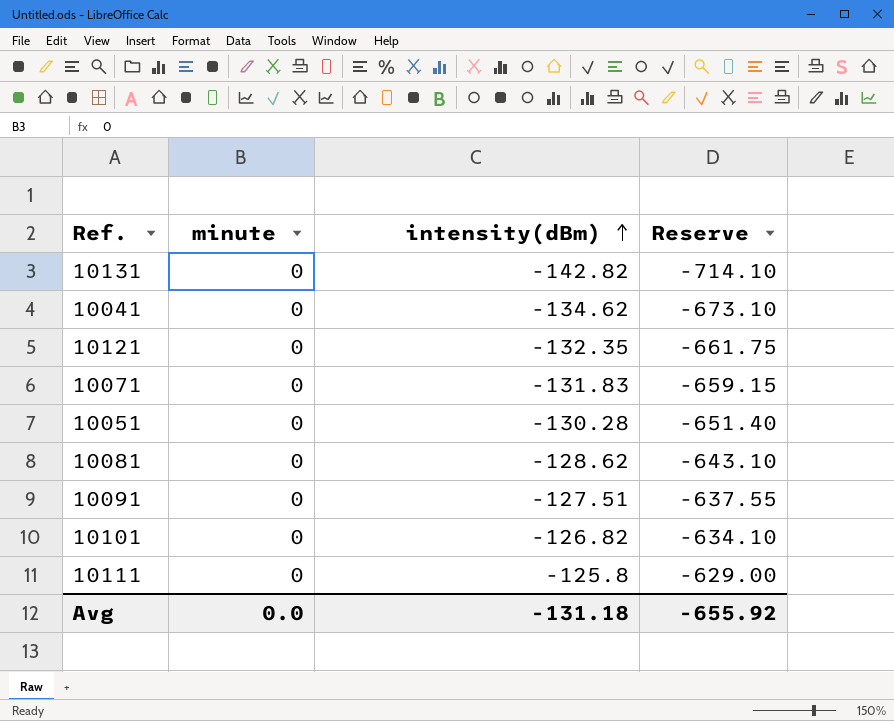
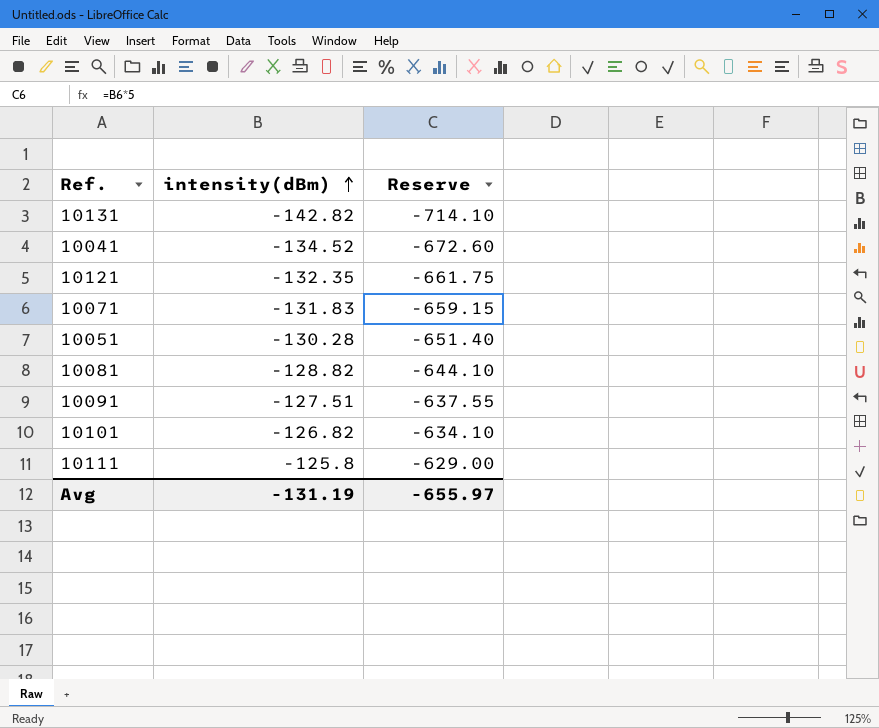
column minute | position: 2 -> none
10041 | intensity(dBm): -134.62 -> -134.52
10041 | Reserve: -673.10 -> -672.60
10081 | intensity(dBm): -128.62 -> -128.82
10081 | Reserve: -643.10 -> -644.10
Avg | intensity(dBm): -131.18 -> -131.19
Avg | Reserve: -655.92 -> -655.97

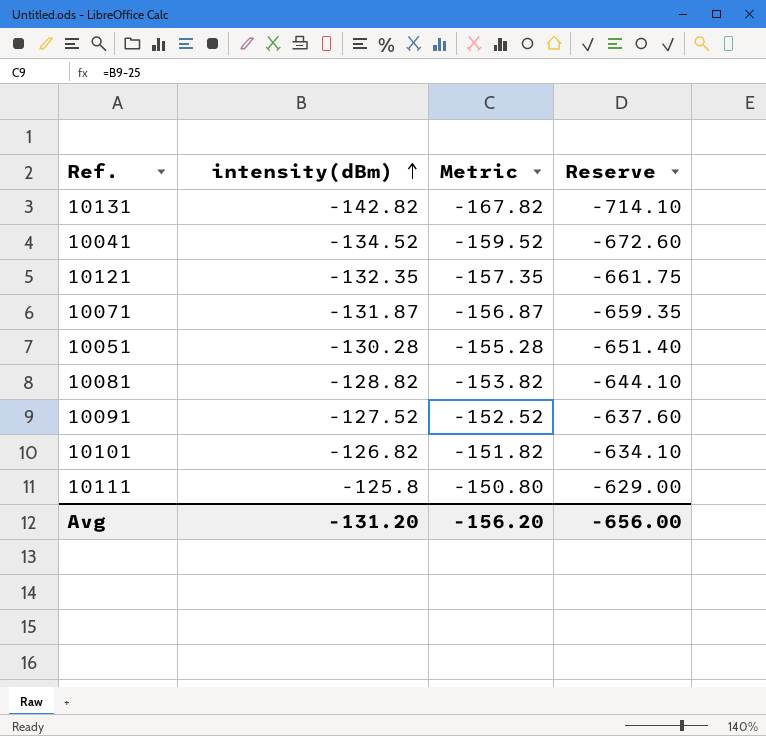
column Metric | formula: none -> [intensity(dBm)] - 25
10071 | intensity(dBm): -131.83 -> -131.87
10071 | Reserve: -659.15 -> -659.35
10091 | intensity(dBm): -127.51 -> -127.52
10091 | Reserve: -637.55 -> -637.60
Avg | intensity(dBm): -131.19 -> -131.20
Avg | Reserve: -655.97 -> -656.00

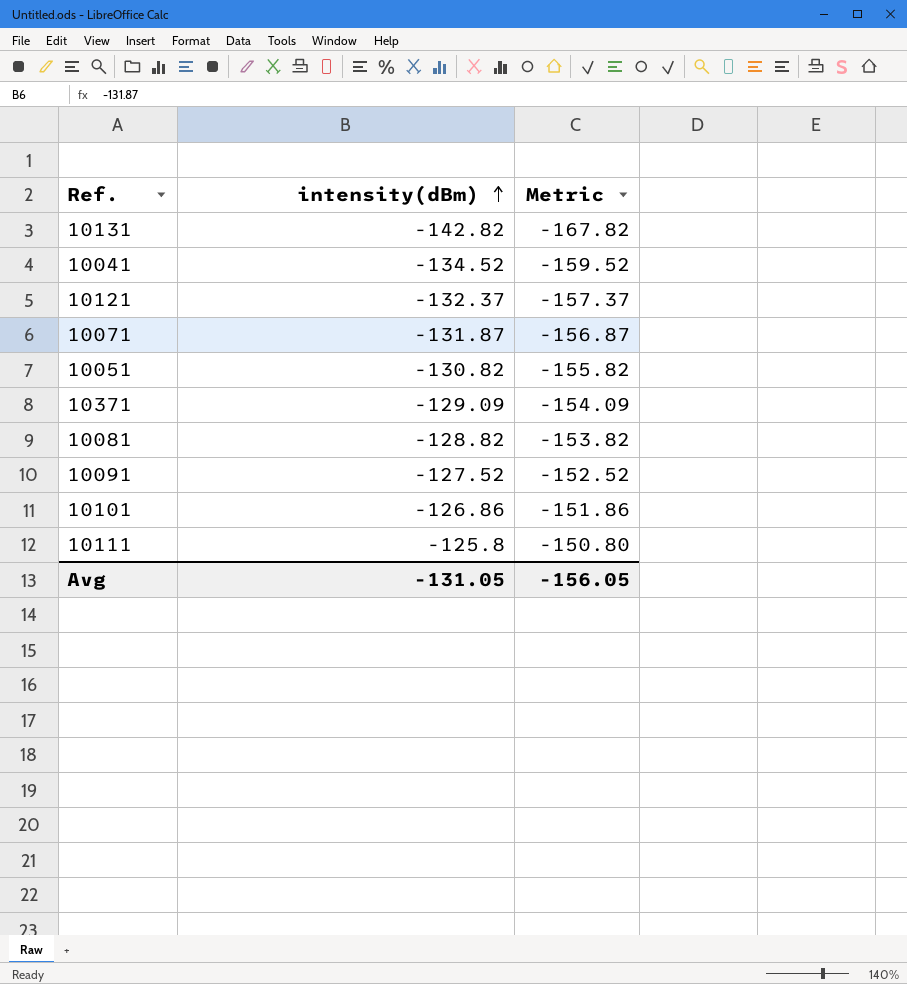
column Reserve | formula: [intensity(dBm)] * 5 -> none
10121 | intensity(dBm): -132.35 -> -132.37
10121 | Metric: -157.35 -> -157.37
10051 | intensity(dBm): -130.28 -> -130.82
10051 | Metric: -155.28 -> -155.82
row 10371: none -> -129.09 | -154.09
10101 | intensity(dBm): -126.82 -> -126.86
10101 | Metric: -151.82 -> -151.86
Avg | intensity(dBm): -131.20 -> -131.05
Avg | Metric: -156.20 -> -156.05

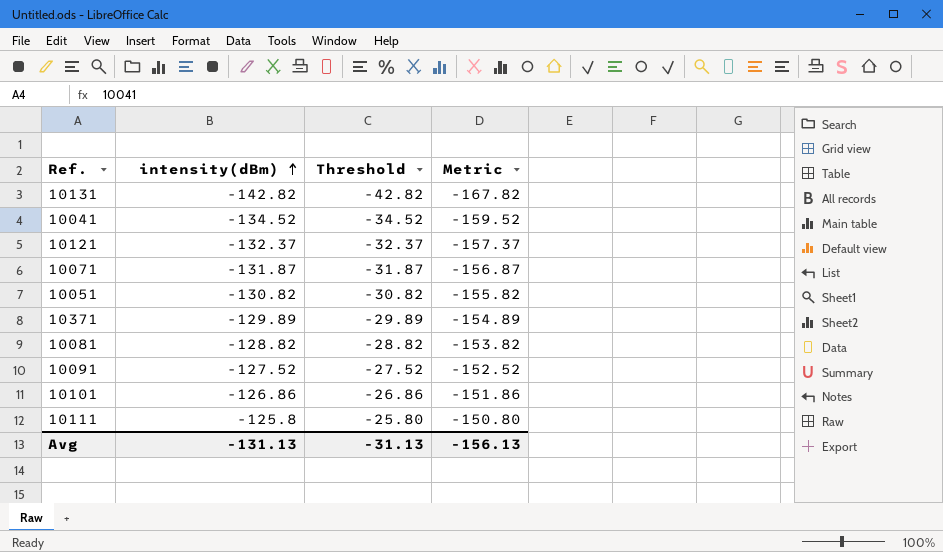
column Threshold | formula: none -> [intensity(dBm)] + 100
10371 | intensity(dBm): -129.09 -> -129.89
10371 | Metric: -154.09 -> -154.89
Avg | intensity(dBm): -131.05 -> -131.13
Avg | Metric: -156.05 -> -156.13

